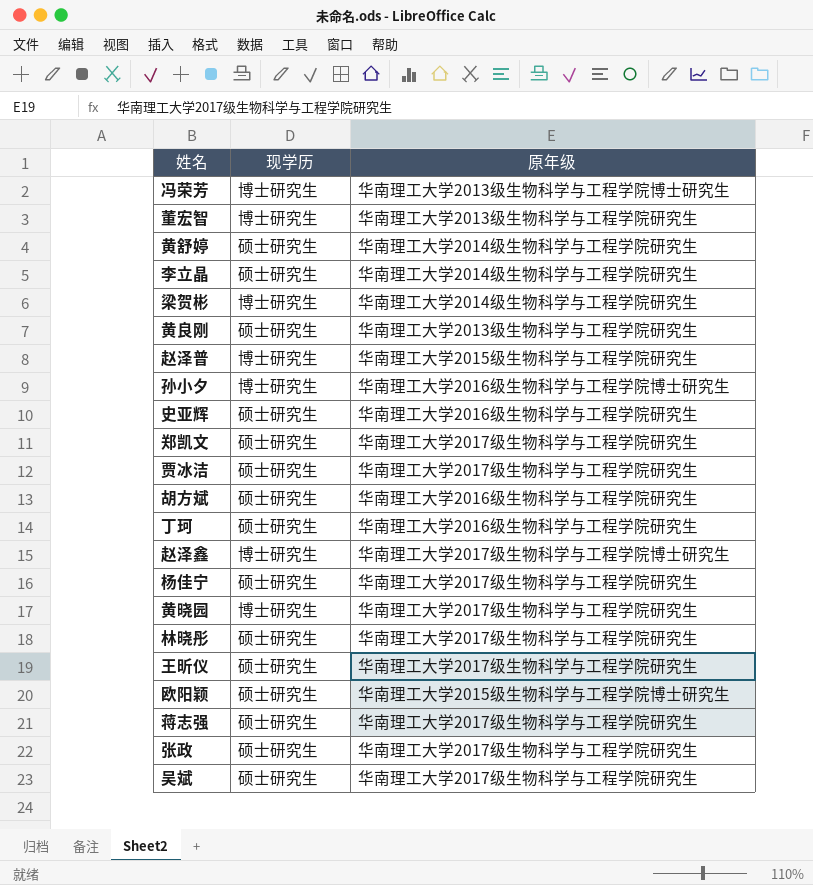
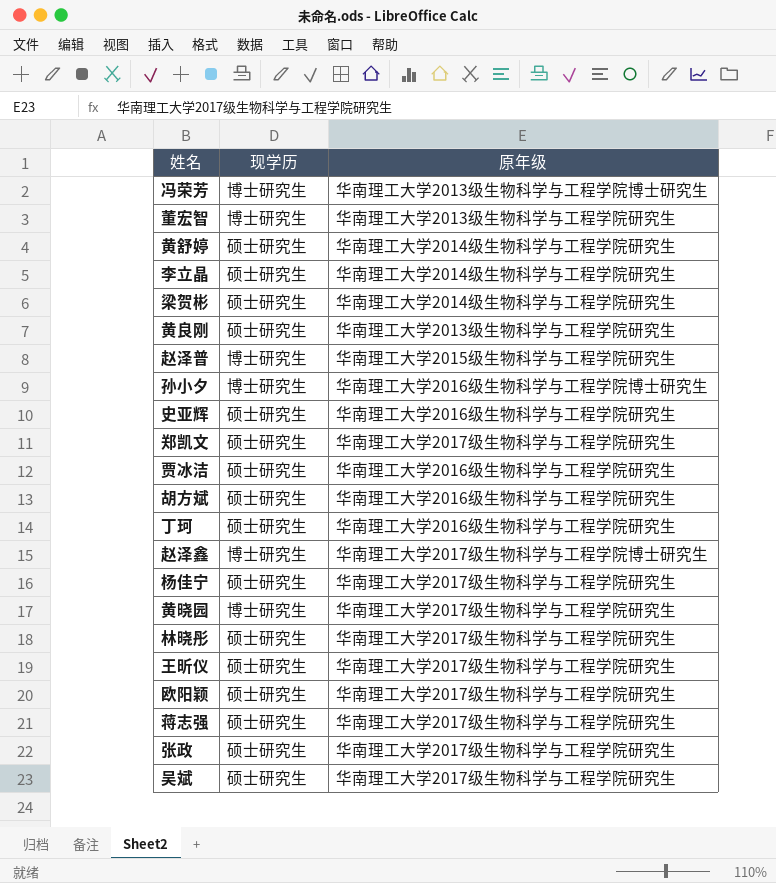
梁贺彬 | 现学历: 博士研究生 -> 硕士研究生
贾冰洁 | 原年级: 华南理工大学2017级生物科学与工程学院研究生 -> 华南理工大学2016级生物科学与工程学院研究生
欧阳颖 | 原年级: 华南理工大学2015级生物科学与工程学院博士研究生 -> 华南理工大学2017级生物科学与工程学院研究生

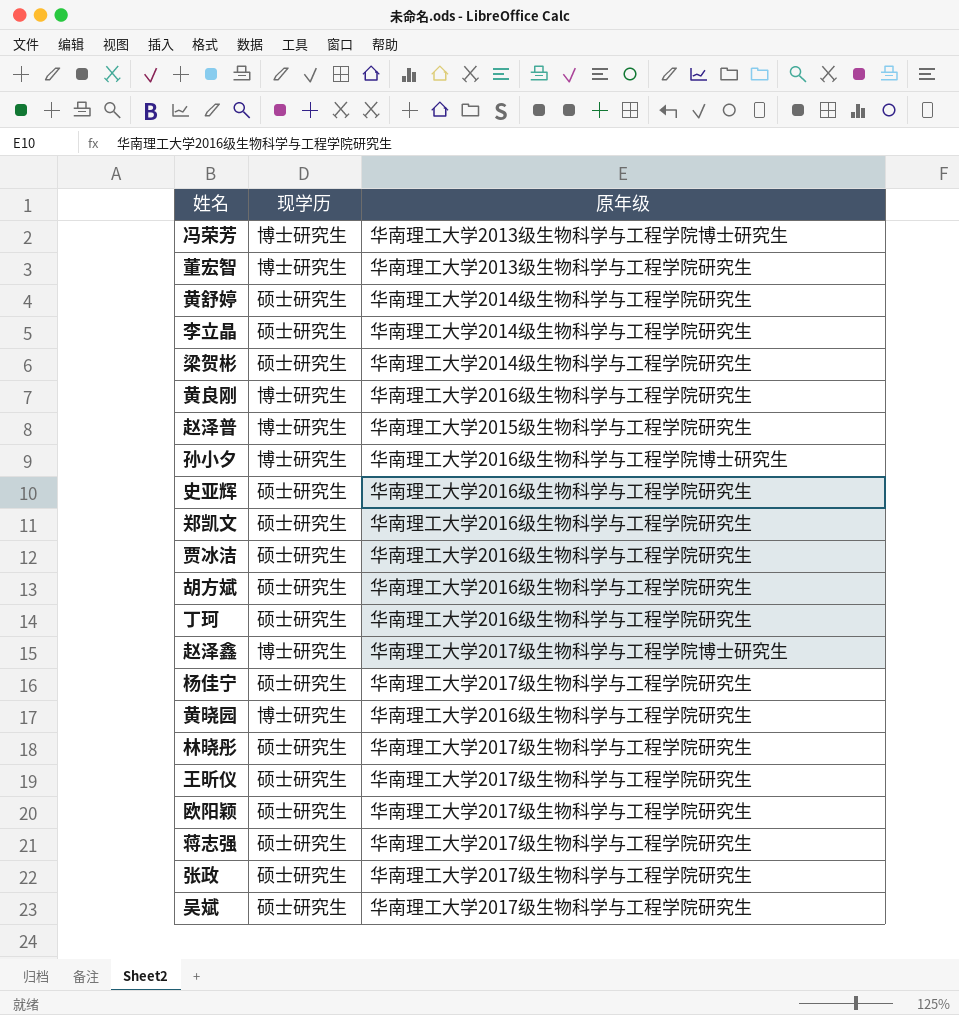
黄良刚 | 现学历: 硕士研究生 -> 博士研究生
黄良刚 | 原年级: 华南理工大学2013级生物科学与工程学院研究生 -> 华南理工大学2016级生物科学与工程学院研究生
郑凯文 | 原年级: 华南理工大学2017级生物科学与工程学院研究生 -> 华南理工大学2016级生物科学与工程学院研究生
黄晓园 | 原年级: 华南理工大学2017级生物科学与工程学院研究生 -> 华南理工大学2016级生物科学与工程学院研究生

